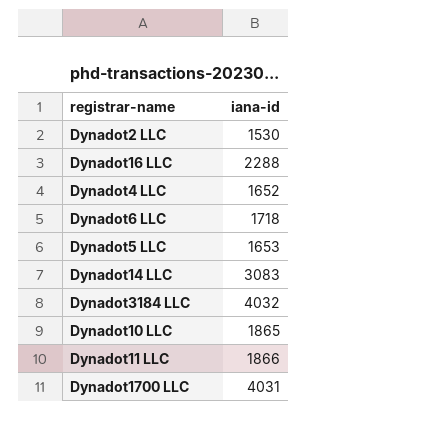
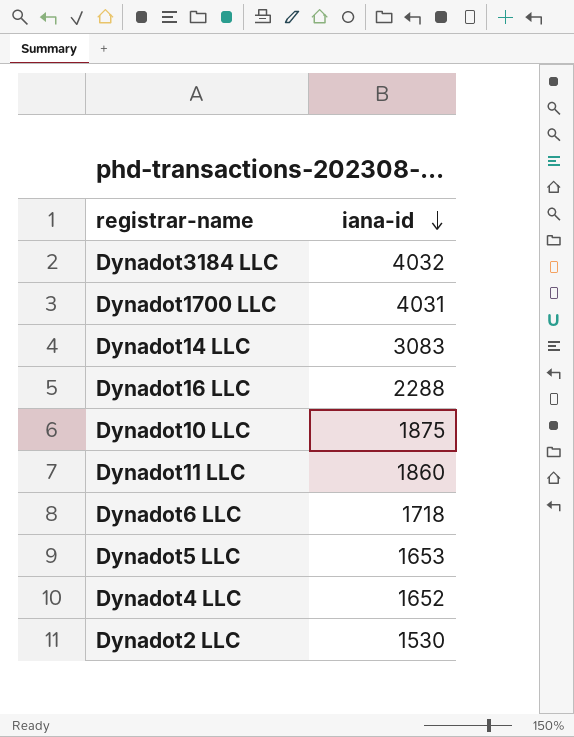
row order: none -> iana-id descending
Dynadot10 LLC | iana-id: 1865 -> 1875
Dynadot11 LLC | iana-id: 1866 -> 1860

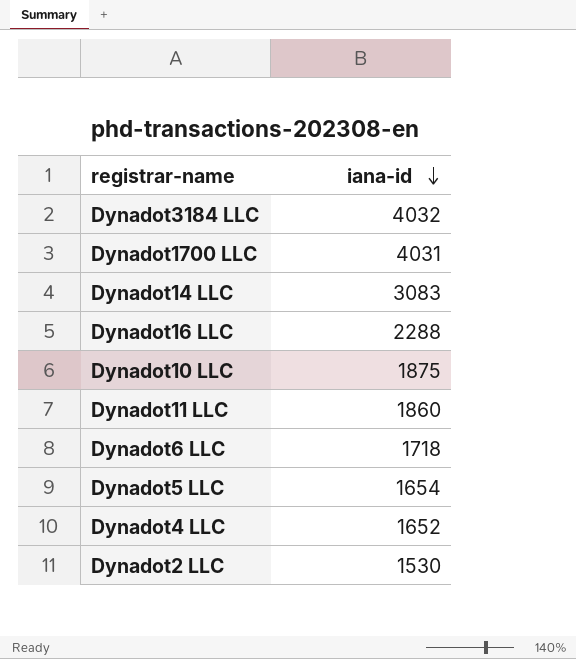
Dynadot5 LLC | iana-id: 1653 -> 1654

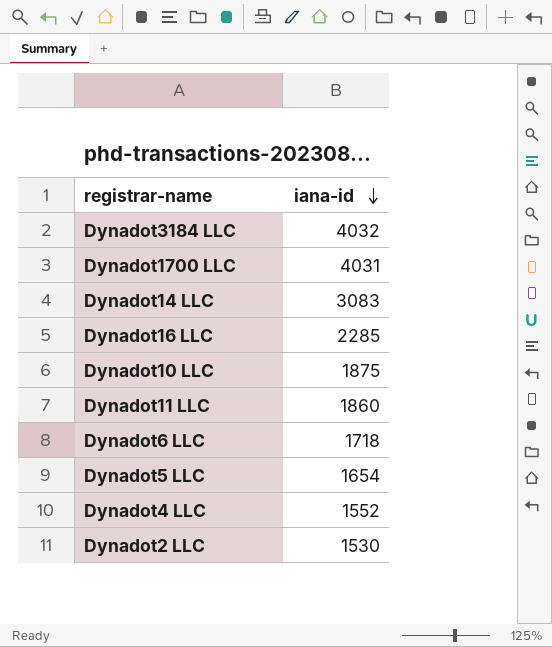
Dynadot16 LLC | iana-id: 2288 -> 2285
Dynadot4 LLC | iana-id: 1652 -> 1552

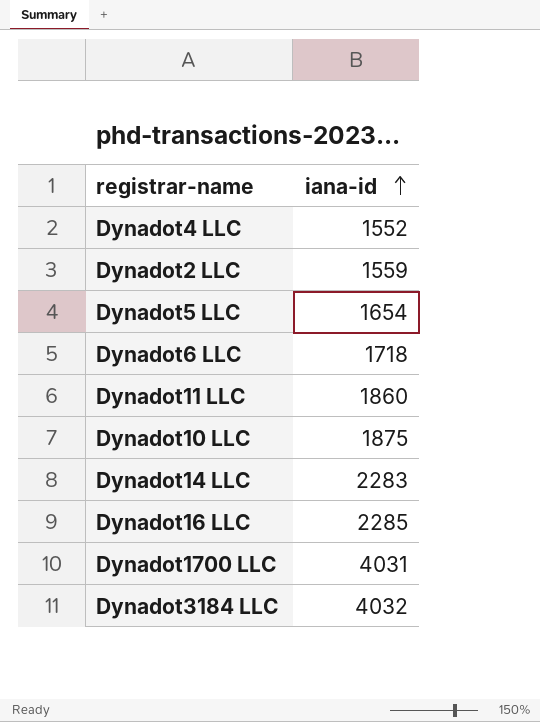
row order: iana-id descending -> iana-id ascending
Dynadot2 LLC | iana-id: 1530 -> 1559
Dynadot14 LLC | iana-id: 3083 -> 2283

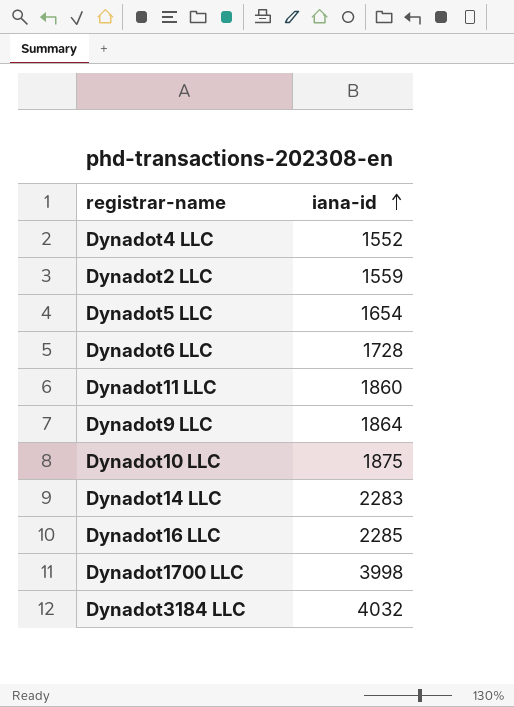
Dynadot6 LLC | iana-id: 1718 -> 1728
row Dynadot9 LLC: none -> 1864
Dynadot1700 LLC | iana-id: 4031 -> 3998

